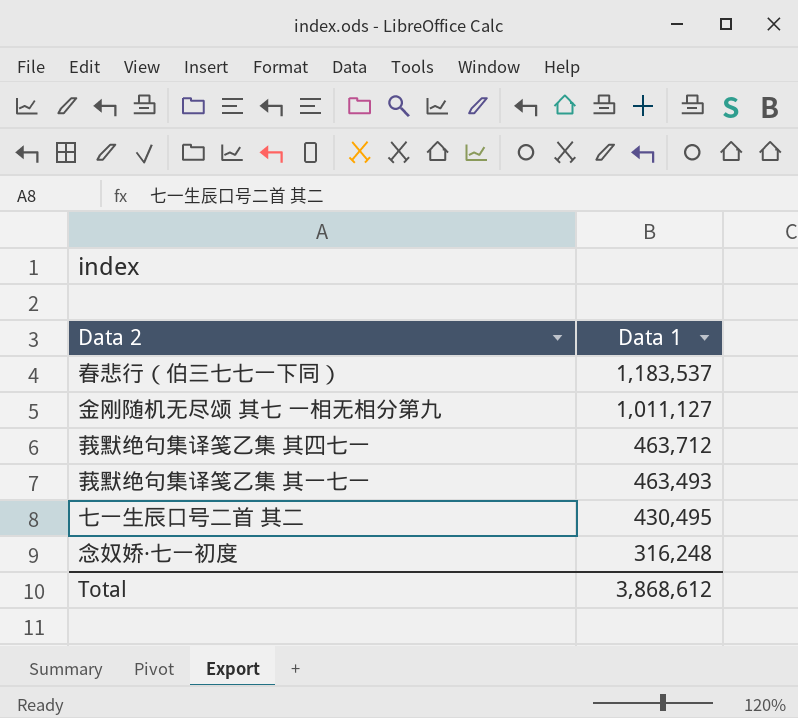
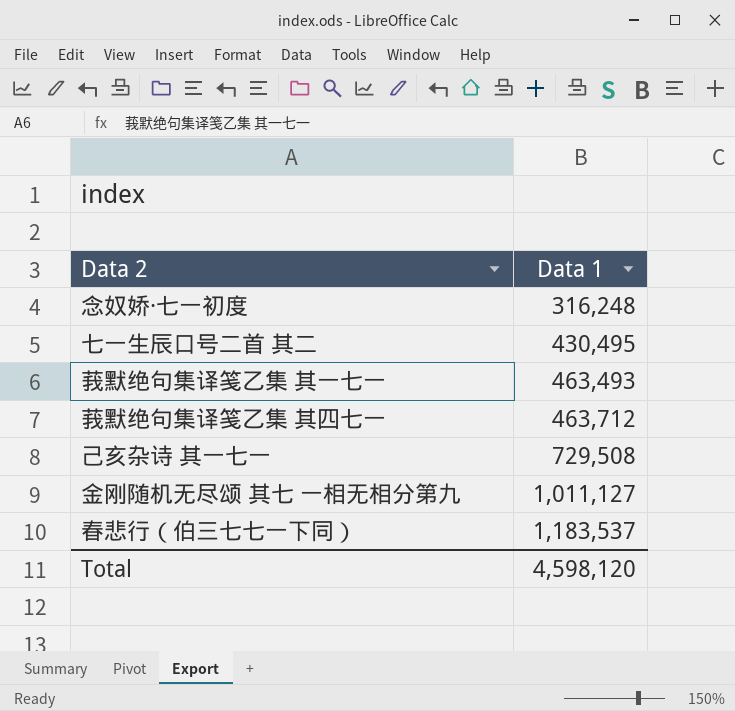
row order: Data 1 descending -> Data 1 ascending
row 己亥杂诗 其一七一: none -> 729,508
Total | Data 1: 3,868,612 -> 4,598,120

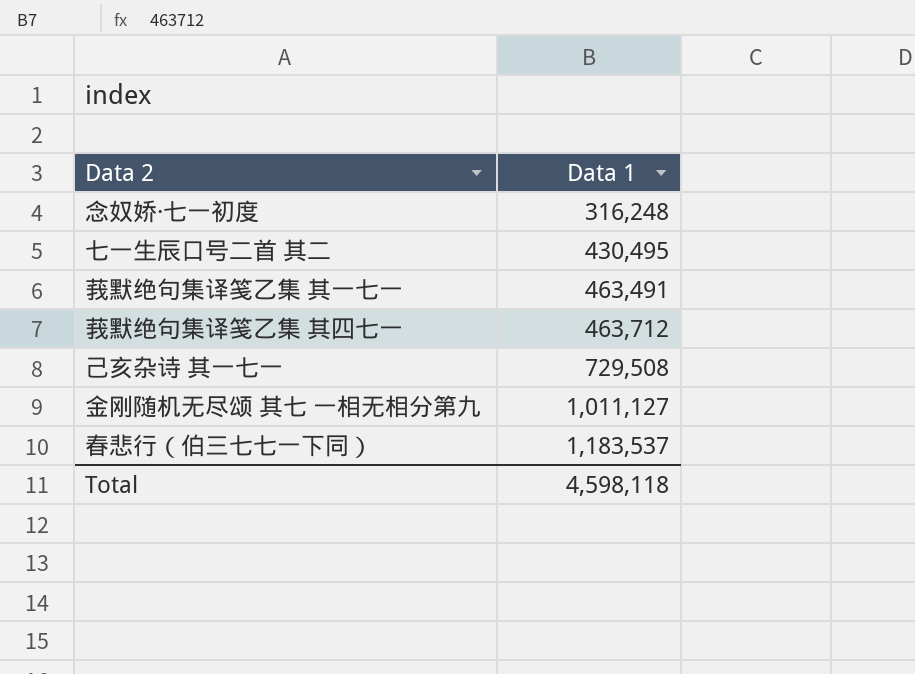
莪默绝句集译笺乙集 其一七一 | Data 1: 463,493 -> 463,491
Total | Data 1: 4,598,120 -> 4,598,118

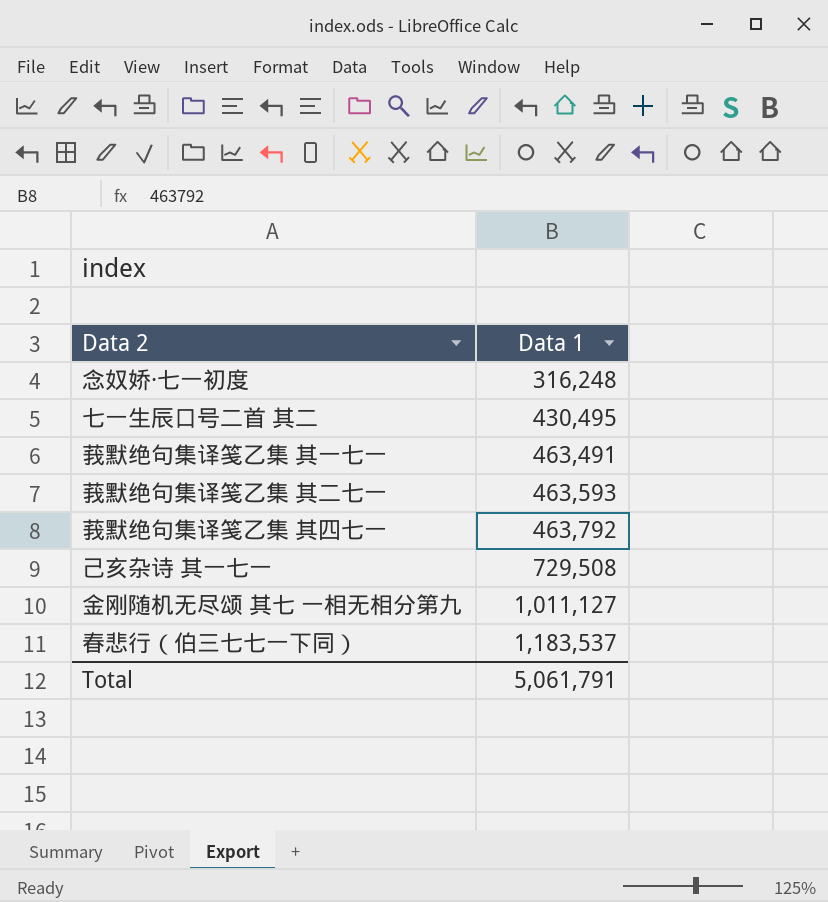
row 莪默绝句集译笺乙集 其二七一: none -> 463,593
莪默绝句集译笺乙集 其四七一 | Data 1: 463,712 -> 463,792
Total | Data 1: 4,598,118 -> 5,061,791

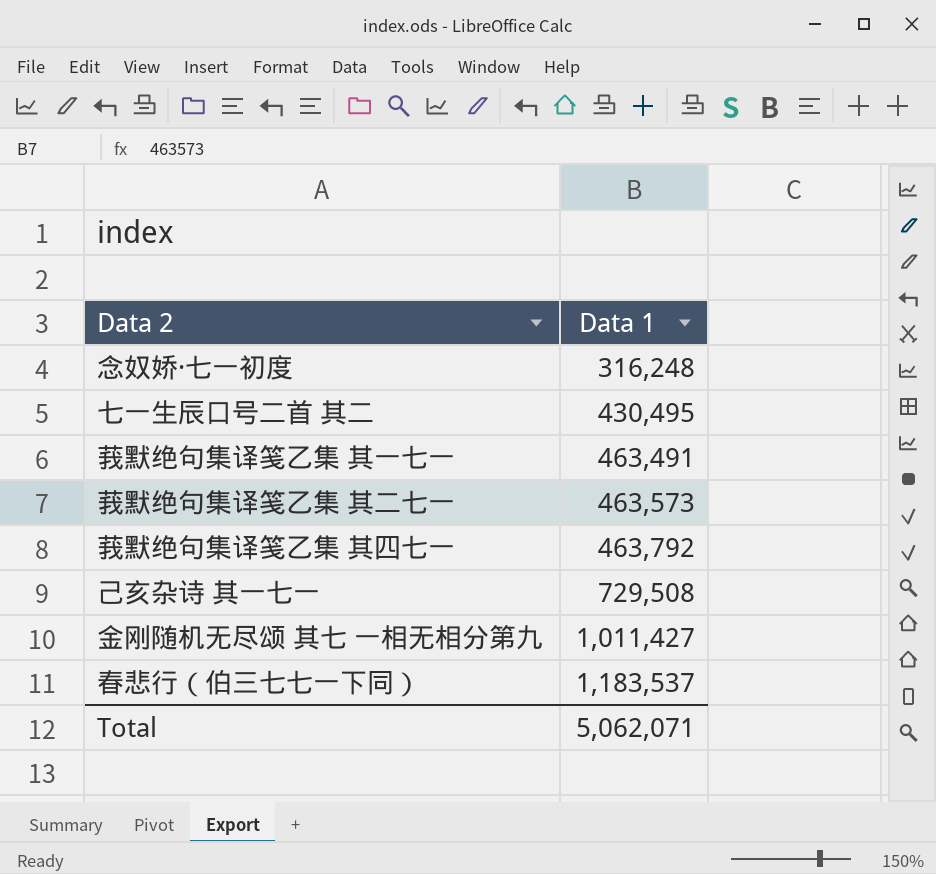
莪默绝句集译笺乙集 其二七一 | Data 1: 463,593 -> 463,573
金刚随机无尽颂 其七 一相无相分第九 | Data 1: 1,011,127 -> 1,011,427
Total | Data 1: 5,061,791 -> 5,062,071

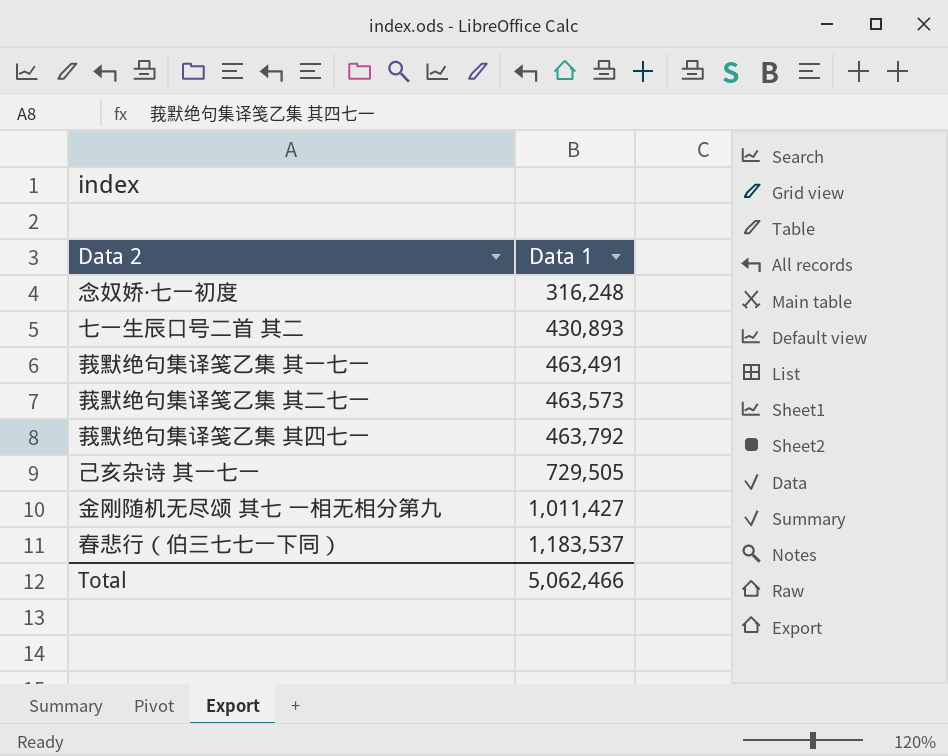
七一生辰口号二首 其二 | Data 1: 430,495 -> 430,893
己亥杂诗 其一七一 | Data 1: 729,508 -> 729,505
Total | Data 1: 5,062,071 -> 5,062,466

